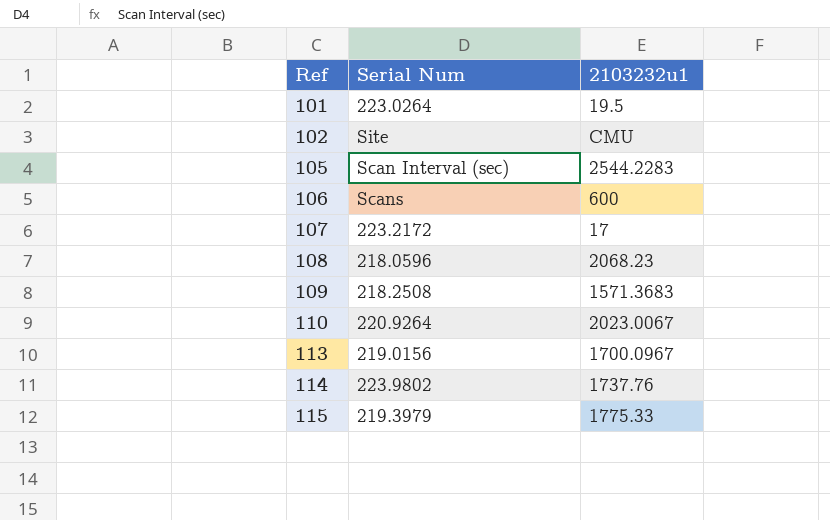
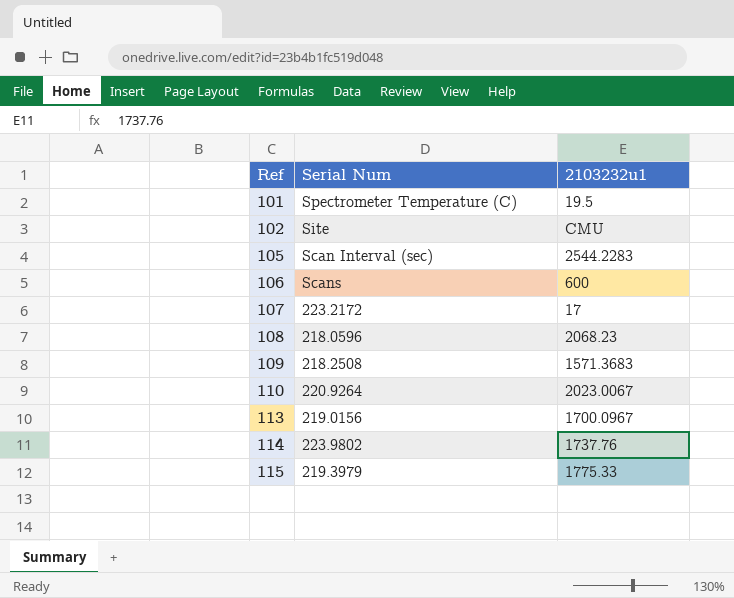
101 | Serial Num: 223.0264 -> Spectrometer Temperature (C)

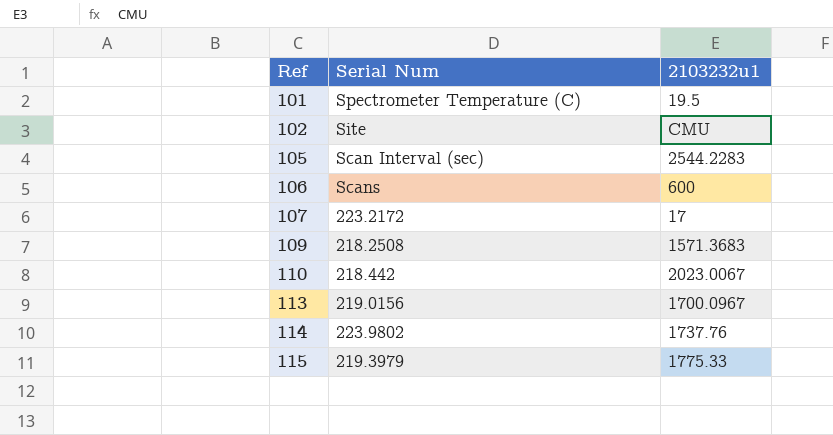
row 108: 218.0596 | 2068.23 -> none
110 | Serial Num: 220.9264 -> 218.442

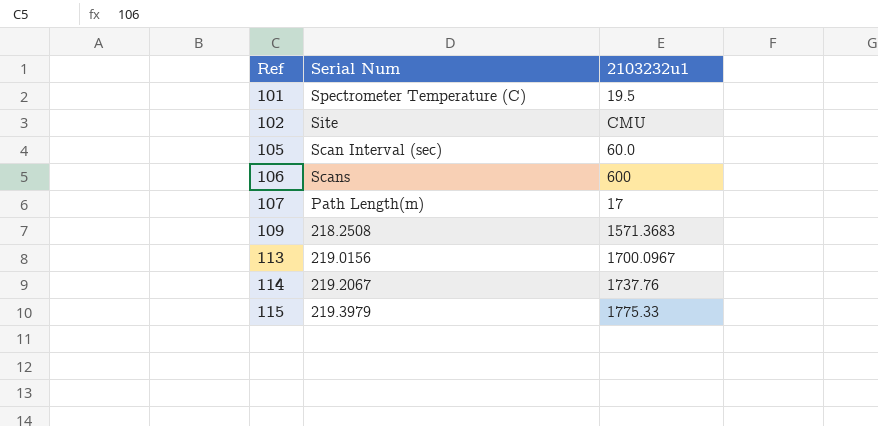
row 110: 218.442 | 2023.0067 -> none
105 | 2103232u1: 2544.2283 -> 60.0
107 | Serial Num: 223.2172 -> Path Length(m)
114 | Serial Num: 223.9802 -> 219.2067

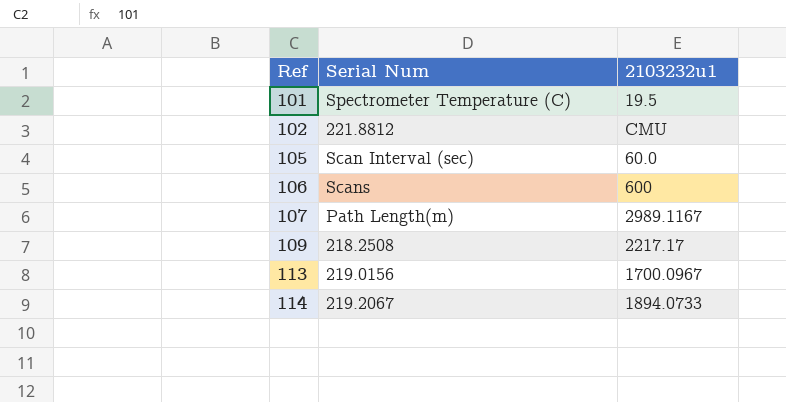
row 115: 219.3979 | 1775.33 -> none
102 | Serial Num: Site -> 221.8812
107 | 2103232u1: 17 -> 2989.1167
109 | 2103232u1: 1571.3683 -> 2217.17
114 | 2103232u1: 1737.76 -> 1894.0733

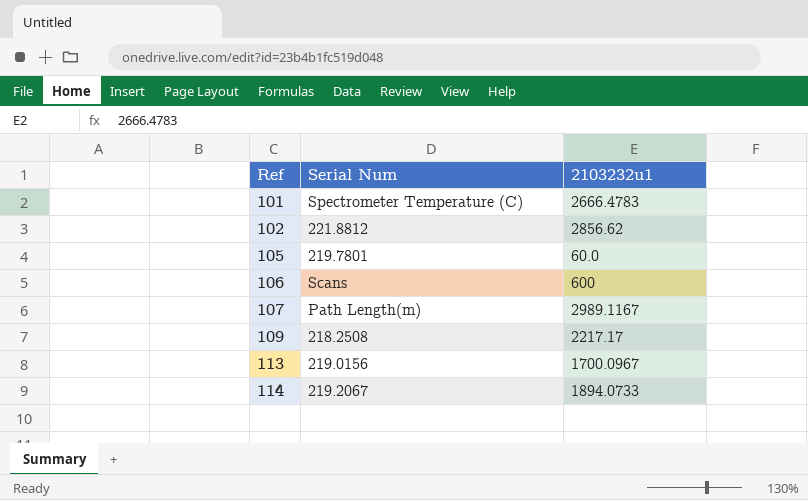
101 | 2103232u1: 19.5 -> 2666.4783
102 | 2103232u1: CMU -> 2856.62
105 | Serial Num: Scan Interval (sec) -> 219.7801

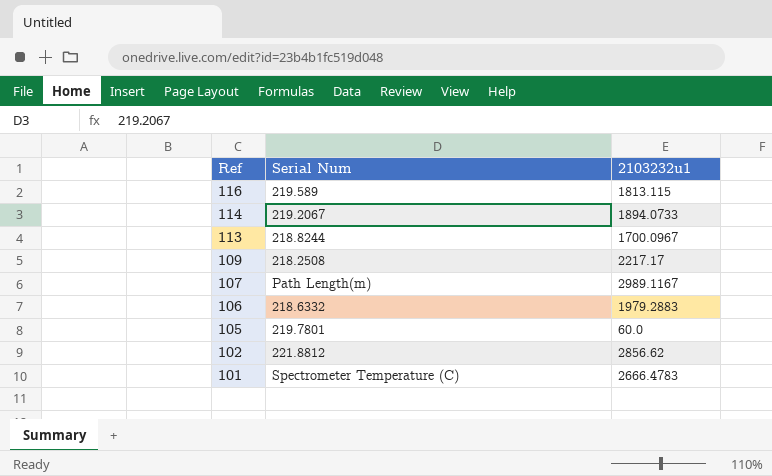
row order: Ref ascending -> Ref descending
row 116: none -> 219.589 | 1813.115
113 | Serial Num: 219.0156 -> 218.8244
106 | Serial Num: Scans -> 218.6332
106 | 2103232u1: 600 -> 1979.2883

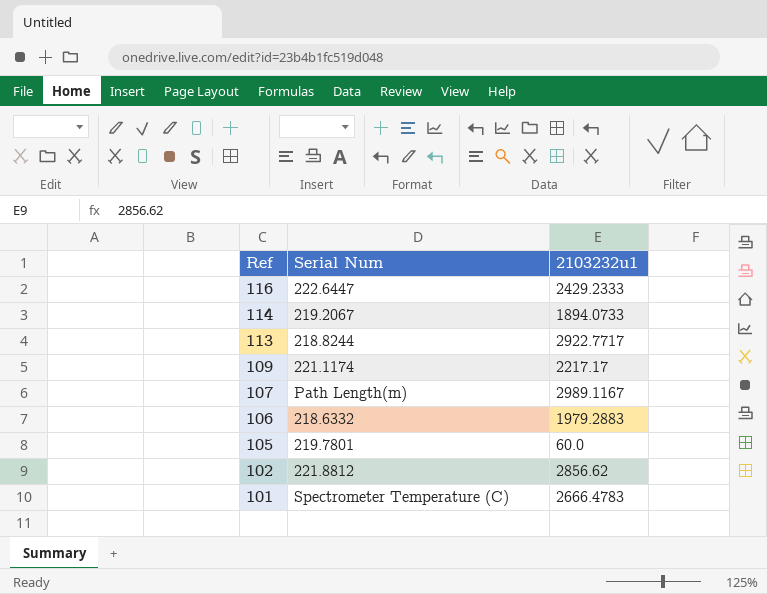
116 | Serial Num: 219.589 -> 222.6447
116 | 2103232u1: 1813.115 -> 2429.2333
113 | 2103232u1: 1700.0967 -> 2922.7717
109 | Serial Num: 218.2508 -> 221.1174

